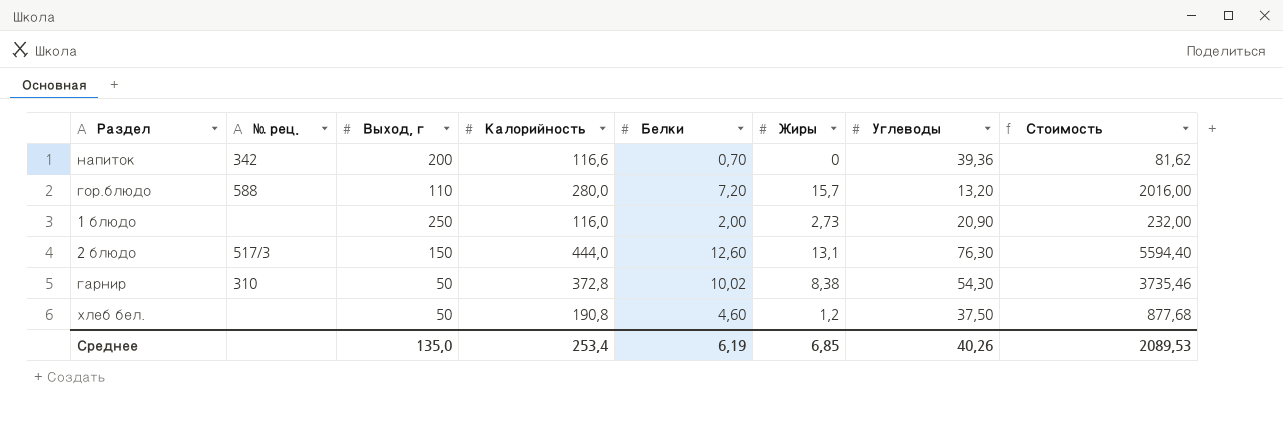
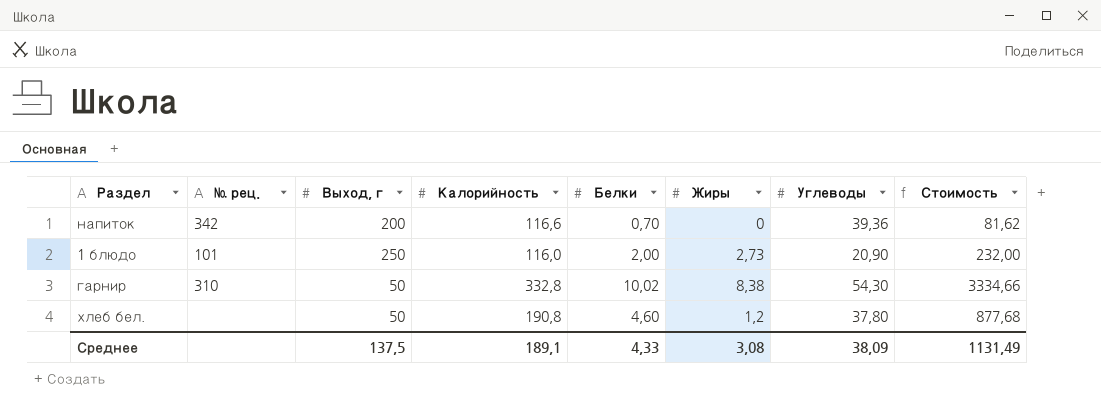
row гор.блюдо: 588 | 110 | 280,0 | 7,20 | 15,7 | 13,20 | 2016,00 -> none
row 2 блюдо: 517/3 | 150 | 444,0 | 12,60 | 13,1 | 76,30 | 5594,40 -> none
1 блюдо | № рец.: none -> 101
гарнир | Калорийность: 372,8 -> 332,8
гарнир | Стоимость: 3735,46 -> 3334,66
хлеб бел. | Углеводы: 37,50 -> 37,80
Среднее | Выход, г: 135,0 -> 137,5
Среднее | Калорийность: 253,4 -> 189,1
Среднее | Белки: 6,19 -> 4,33
Среднее | Жиры: 6,85 -> 3,08
Среднее | Углеводы: 40,26 -> 38,09
Среднее | Стоимость: 2089,53 -> 1131,49

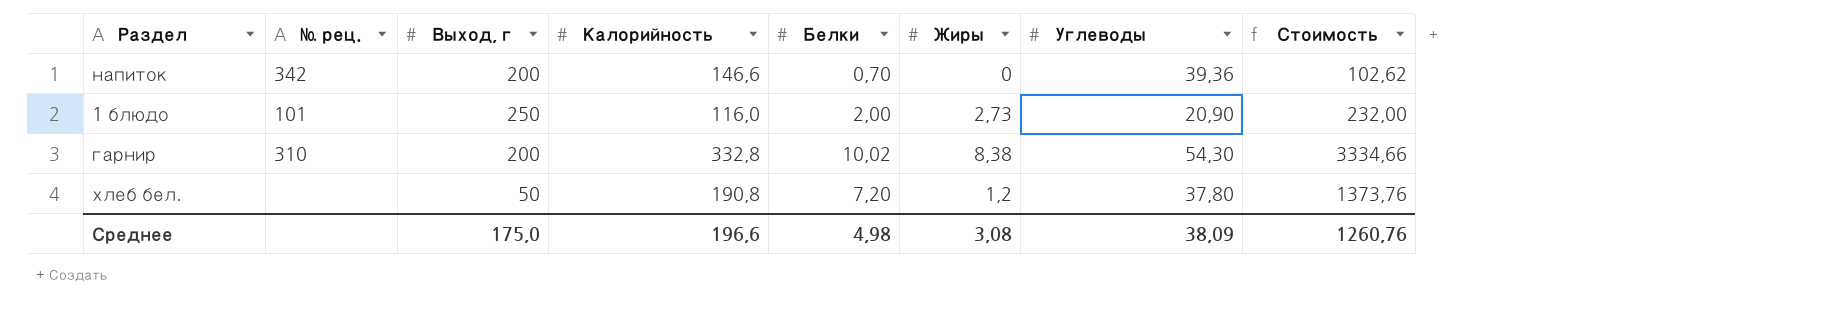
напиток | Калорийность: 116,6 -> 146,6
напиток | Стоимость: 81,62 -> 102,62
гарнир | Выход, г: 50 -> 200
хлеб бел. | Белки: 4,60 -> 7,20
хлеб бел. | Стоимость: 877,68 -> 1373,76
Среднее | Выход, г: 137,5 -> 175,0
Среднее | Калорийность: 189,1 -> 196,6
Среднее | Белки: 4,33 -> 4,98
Среднее | Стоимость: 1131,49 -> 1260,76

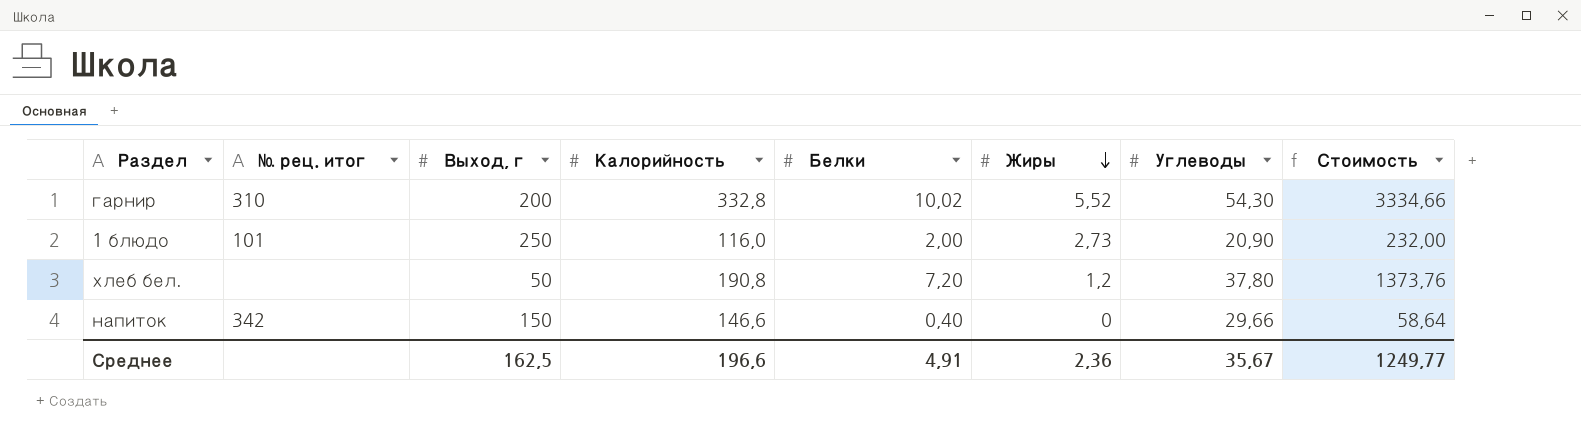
row order: none -> Жиры descending
column name: № рец. -> № рец. итог
гарнир | Жиры: 8,38 -> 5,52
напиток | Выход, г: 200 -> 150
напиток | Белки: 0,70 -> 0,40
напиток | Углеводы: 39,36 -> 29,66
напиток | Стоимость: 102,62 -> 58,64
Среднее | Выход, г: 175,0 -> 162,5
Среднее | Белки: 4,98 -> 4,91
Среднее | Жиры: 3,08 -> 2,36
Среднее | Углеводы: 38,09 -> 35,67
Среднее | Стоимость: 1260,76 -> 1249,77

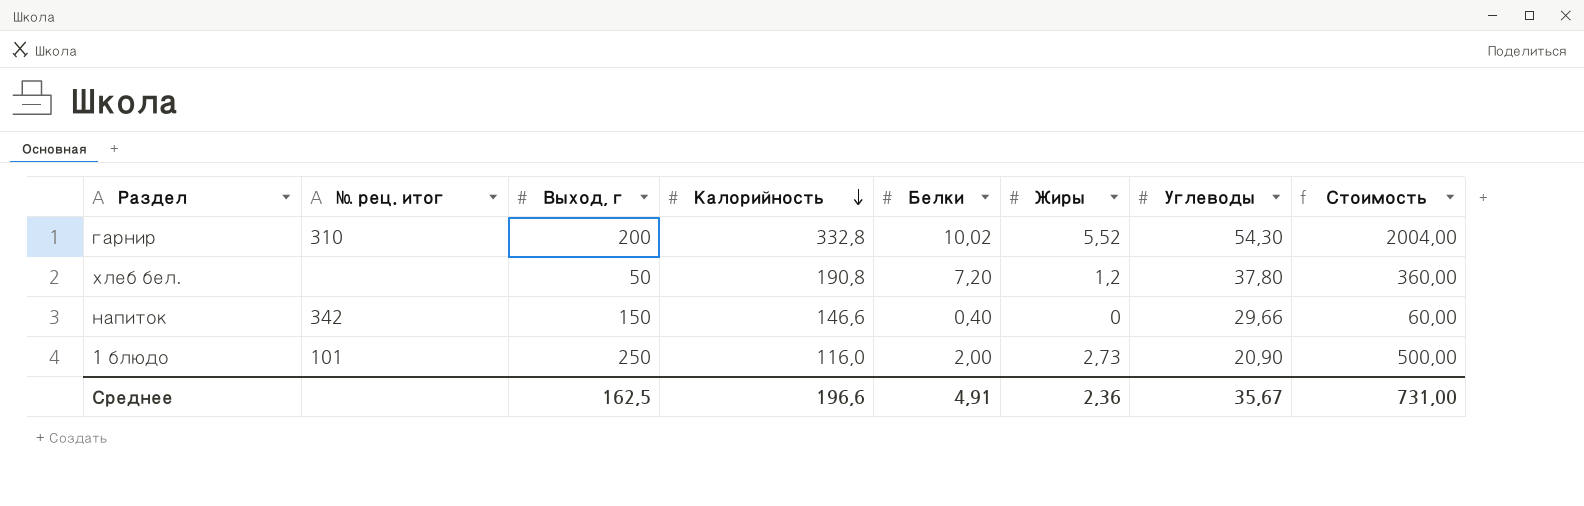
row order: Жиры descending -> Калорийность descending
column Стоимость | formula: [Калорийность] * [Белки] -> [Выход, г] * [Белки]
Среднее | Стоимость: 1249,77 -> 731,00

